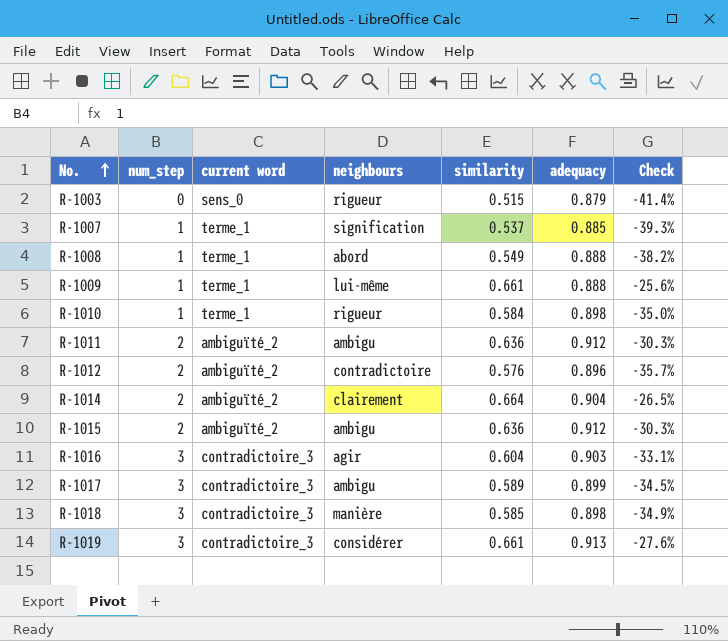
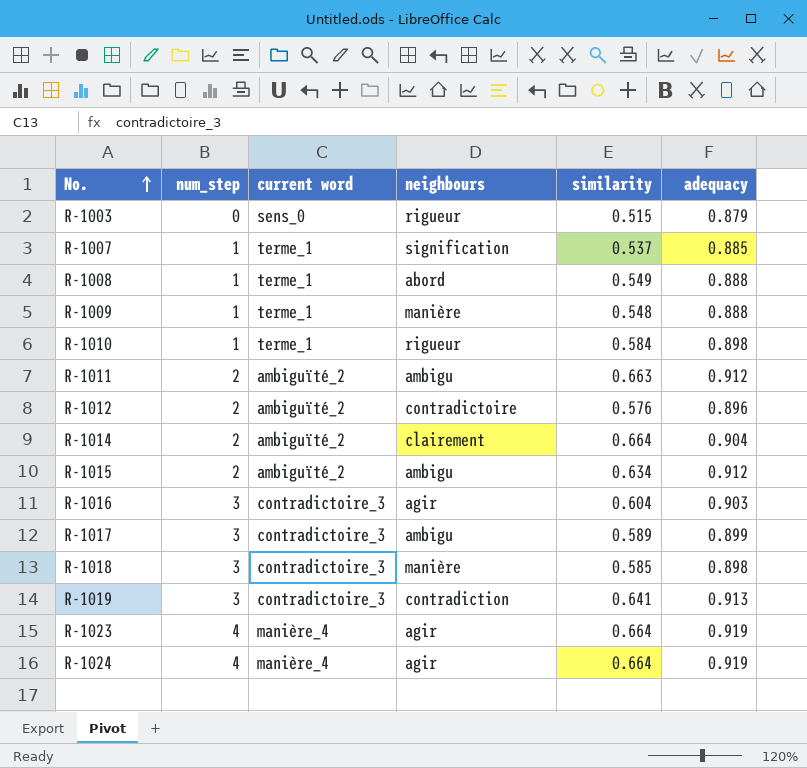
column Check | formula: ([similarity] - [adequacy]) / [adequacy] -> none
R-1009 | neighbours: lui-même -> manière
R-1009 | similarity: 0.661 -> 0.548
R-1011 | similarity: 0.636 -> 0.663
R-1015 | similarity: 0.636 -> 0.634
R-1019 | neighbours: considérer -> contradiction
R-1019 | similarity: 0.661 -> 0.641
row R-1023: none -> 4 | manière_4 | agir | 0.664 | 0.919
row R-1024: none -> 4 | manière_4 | agir | 0.664 | 0.919

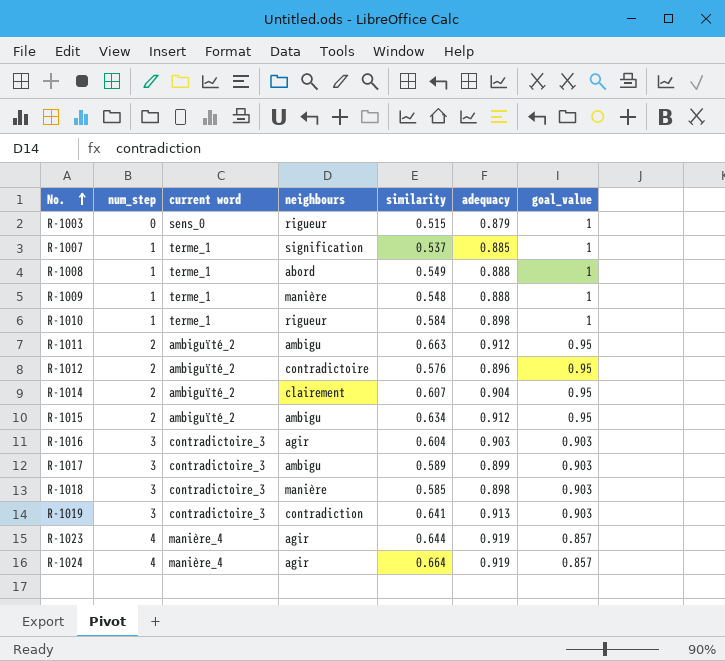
column goal_value | position: none -> 7
R-1014 | similarity: 0.664 -> 0.607
R-1023 | similarity: 0.664 -> 0.644

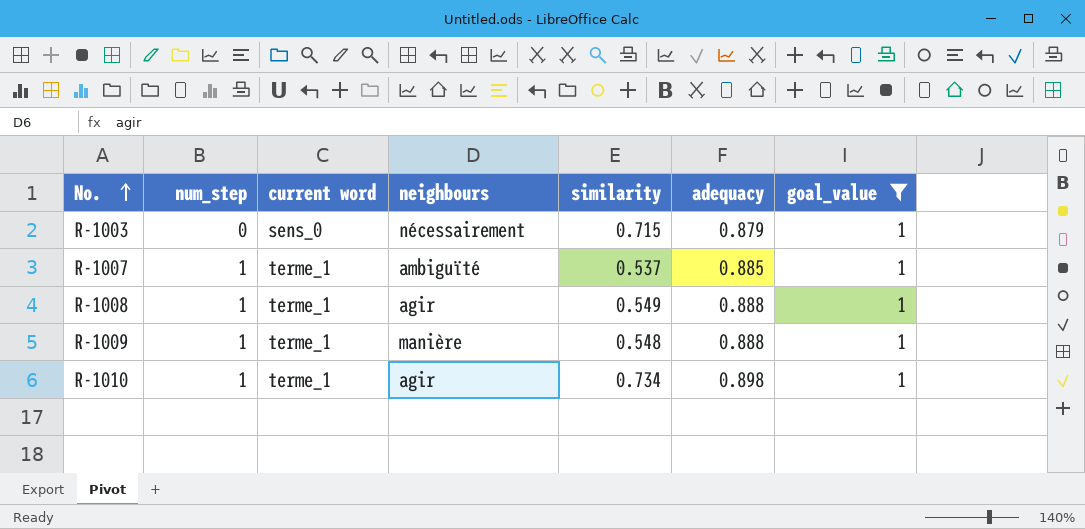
filter: none -> goal_value = 1
R-1003 | neighbours: rigueur -> nécessairement
R-1003 | similarity: 0.515 -> 0.715
R-1007 | neighbours: signification -> ambiguïté
R-1008 | neighbours: abord -> agir
R-1010 | neighbours: rigueur -> agir
R-1010 | similarity: 0.584 -> 0.734

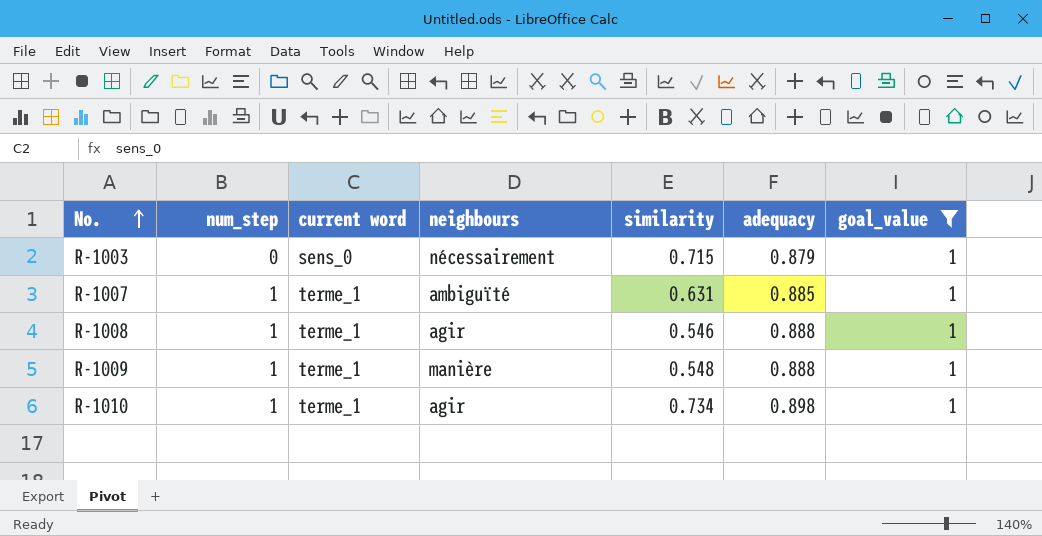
R-1007 | similarity: 0.537 -> 0.631
R-1008 | similarity: 0.549 -> 0.546

